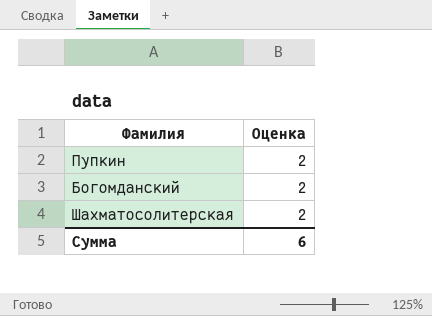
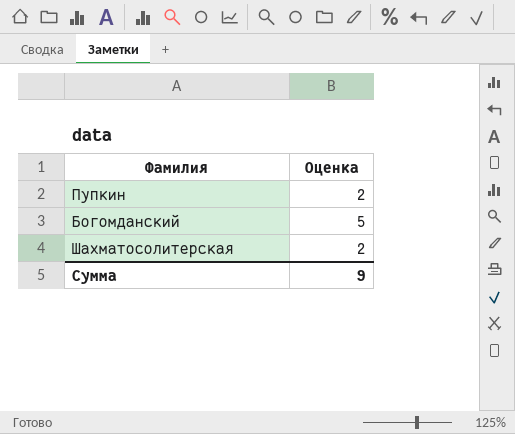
Богомданский | Оценка: 2 -> 5
Сумма | Оценка: 6 -> 9

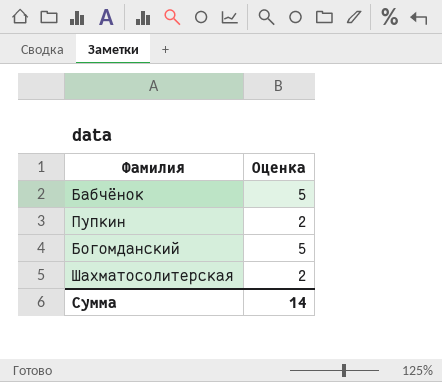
row Бабчёнок: none -> 5
Сумма | Оценка: 9 -> 14

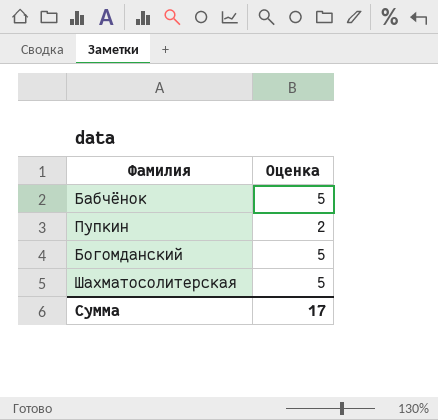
Шахматосолитерская | Оценка: 2 -> 5
Сумма | Оценка: 14 -> 17

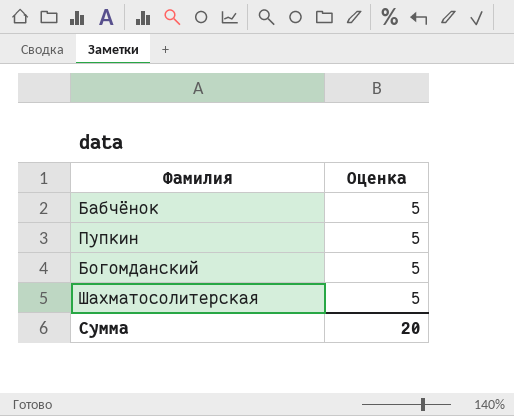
Пупкин | Оценка: 2 -> 5
Сумма | Оценка: 17 -> 20

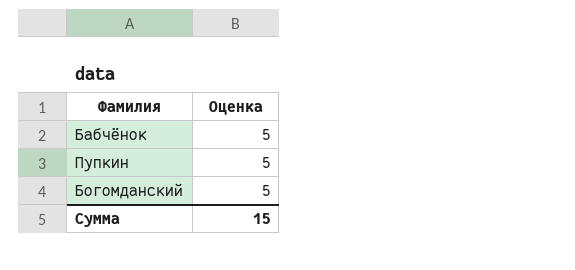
row Шахматосолитерская: 5 -> none
Сумма | Оценка: 20 -> 15

